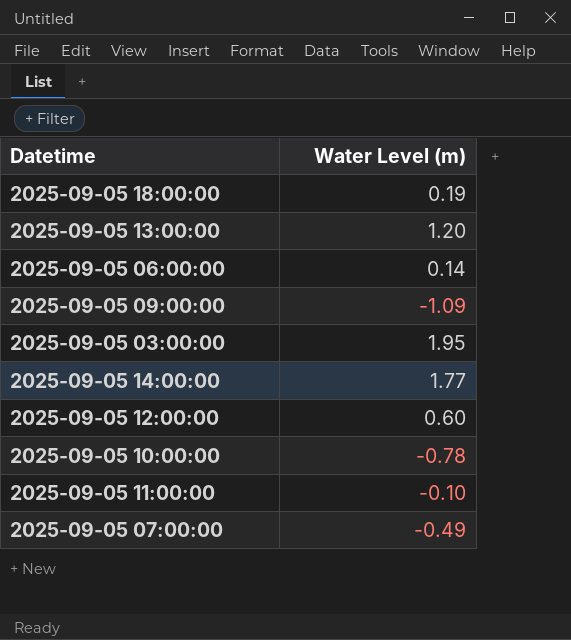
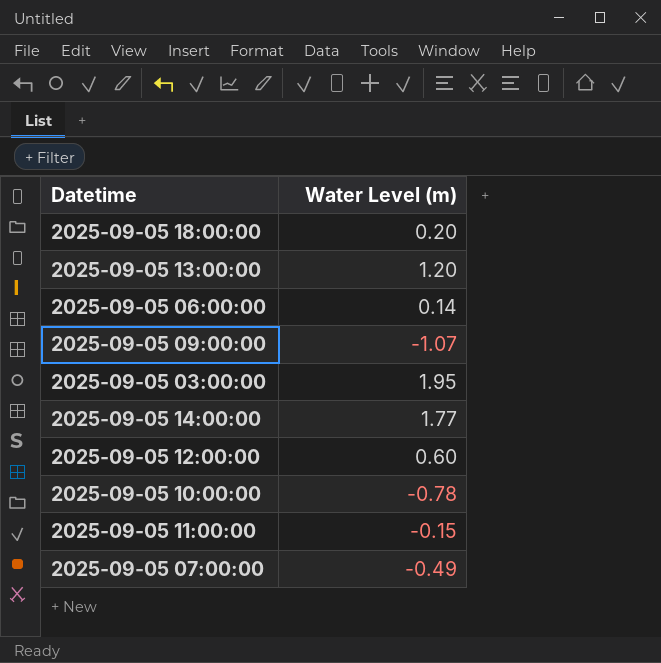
2025-09-05 18:00:00 | Water Level (m): 0.19 -> 0.20
2025-09-05 09:00:00 | Water Level (m): -1.09 -> -1.07
2025-09-05 11:00:00 | Water Level (m): -0.10 -> -0.15

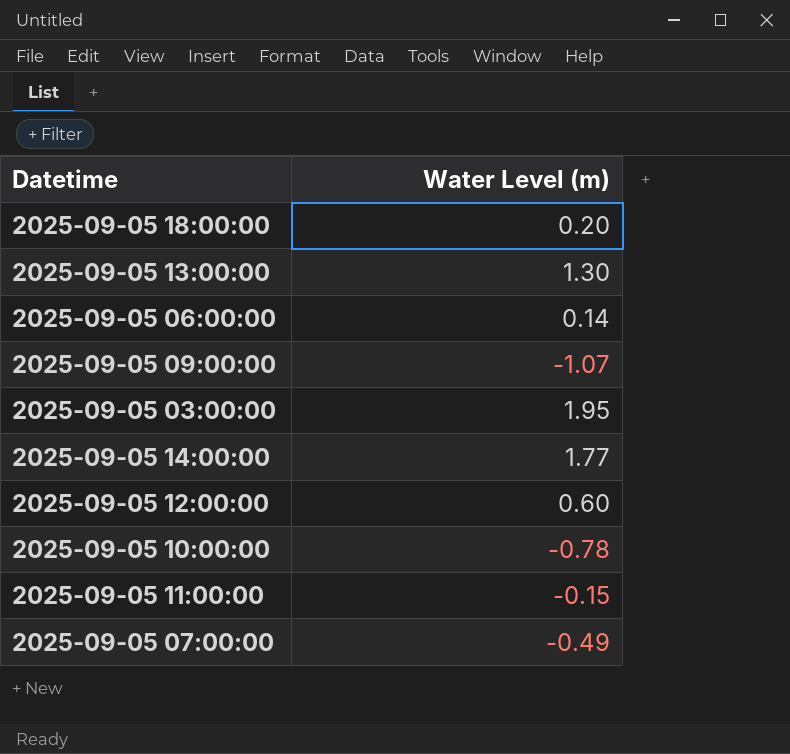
2025-09-05 13:00:00 | Water Level (m): 1.20 -> 1.30

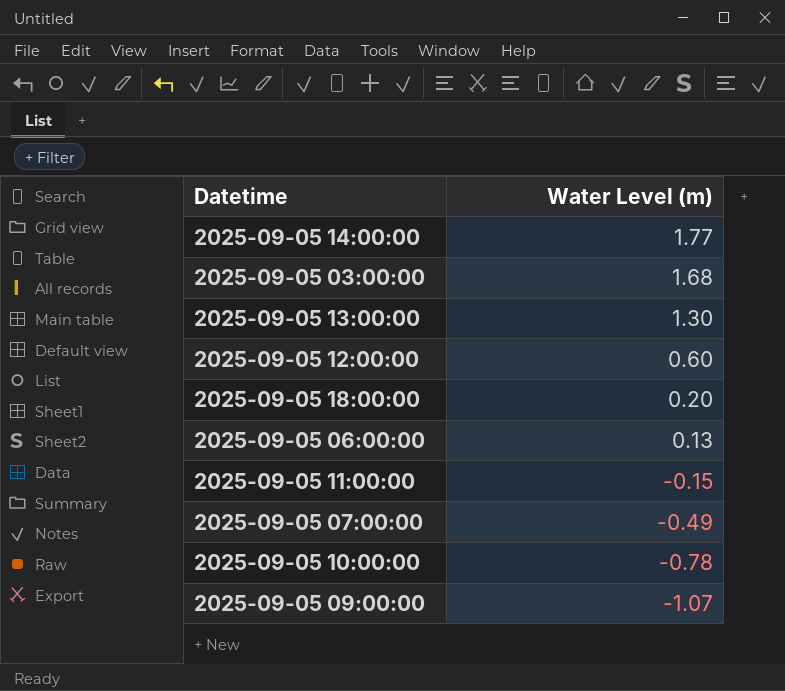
row order: none -> Water Level (m) descending
2025-09-05 03:00:00 | Water Level (m): 1.95 -> 1.68
2025-09-05 06:00:00 | Water Level (m): 0.14 -> 0.13

